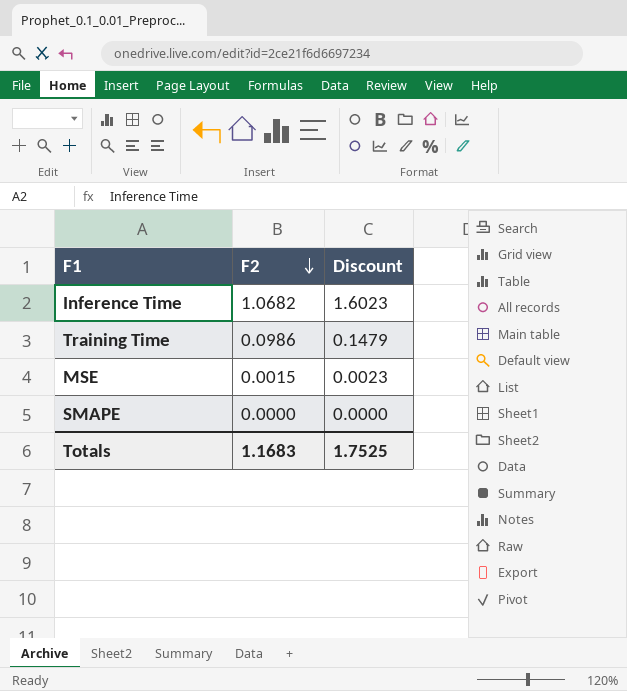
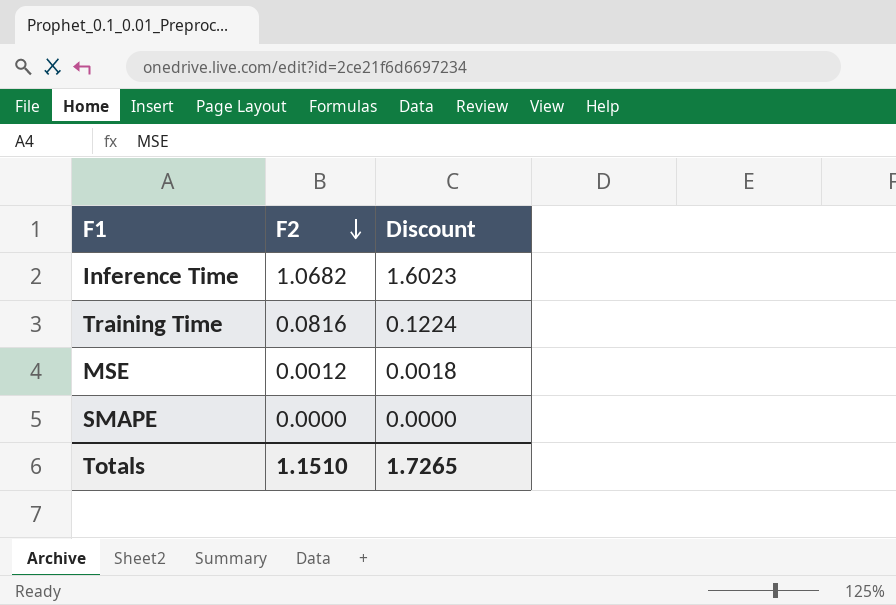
Training Time | F2: 0.0986 -> 0.0816
Training Time | Discount: 0.1479 -> 0.1224
MSE | F2: 0.0015 -> 0.0012
MSE | Discount: 0.0023 -> 0.0018
Totals | F2: 1.1683 -> 1.1510
Totals | Discount: 1.7525 -> 1.7265

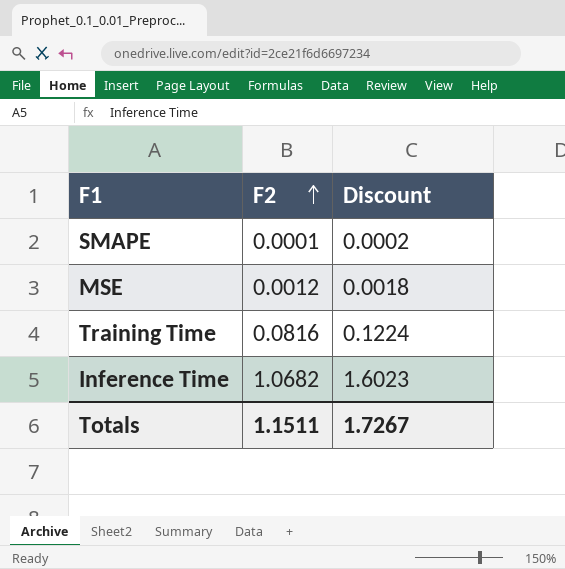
row order: F2 descending -> F2 ascending
SMAPE | F2: 0.0000 -> 0.0001
SMAPE | Discount: 0.0000 -> 0.0002
Totals | F2: 1.1510 -> 1.1511
Totals | Discount: 1.7265 -> 1.7267

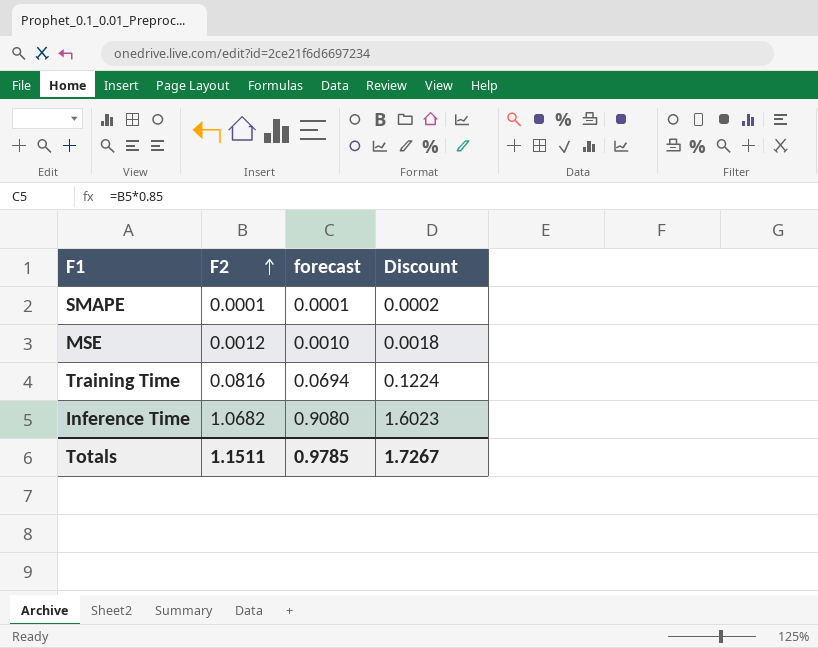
column forecast | formula: none -> [F2] * 0.85

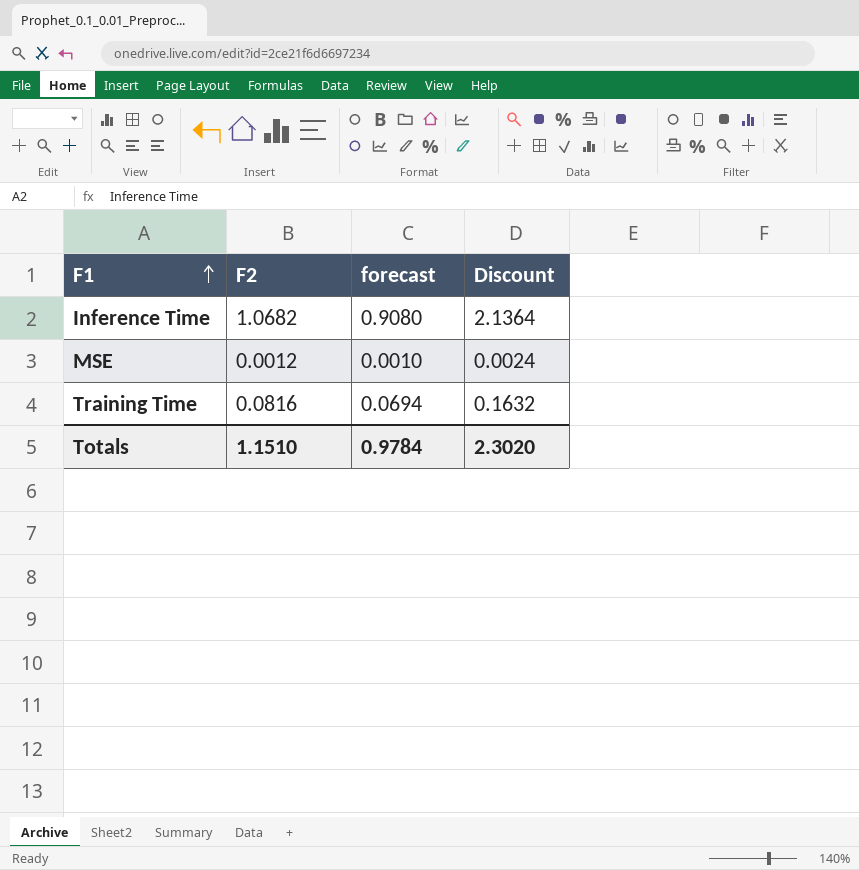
row order: F2 ascending -> F1 ascending
column Discount | formula: [F2] * 1.5 -> [F2] * 2
row SMAPE: 0.0001 | 0.0001 | 0.0002 -> none
Totals | F2: 1.1511 -> 1.1510
Totals | forecast: 0.9785 -> 0.9784
Totals | Discount: 1.7267 -> 2.3020

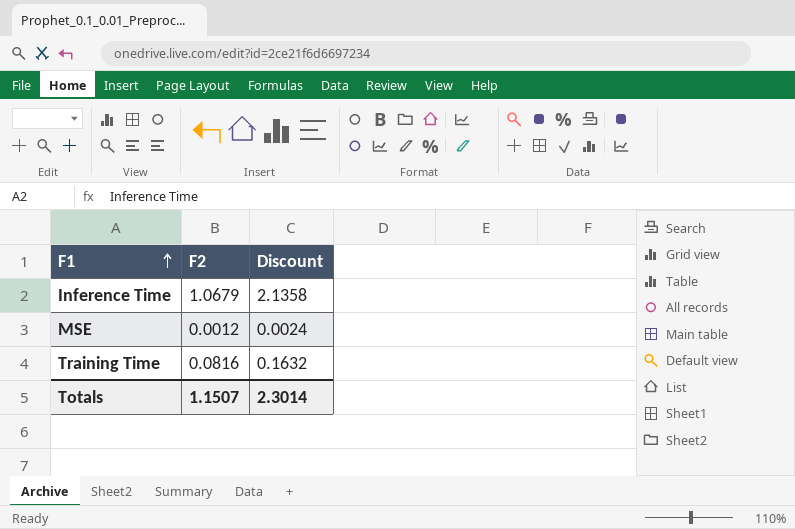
column forecast | formula: [F2] * 0.85 -> none
Inference Time | F2: 1.0682 -> 1.0679
Inference Time | Discount: 2.1364 -> 2.1358
Totals | F2: 1.1510 -> 1.1507
Totals | Discount: 2.3020 -> 2.3014

